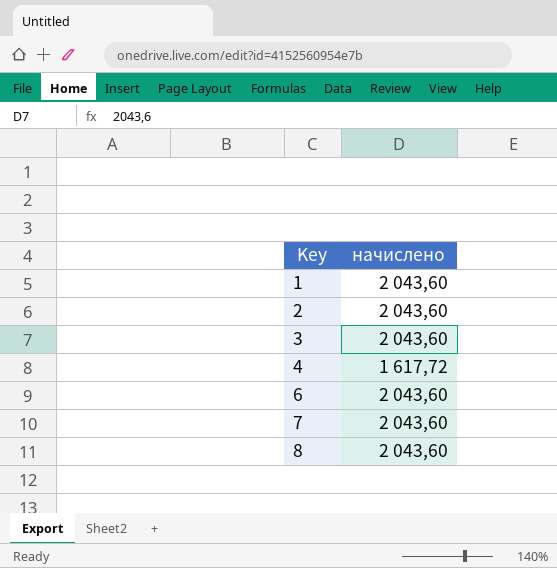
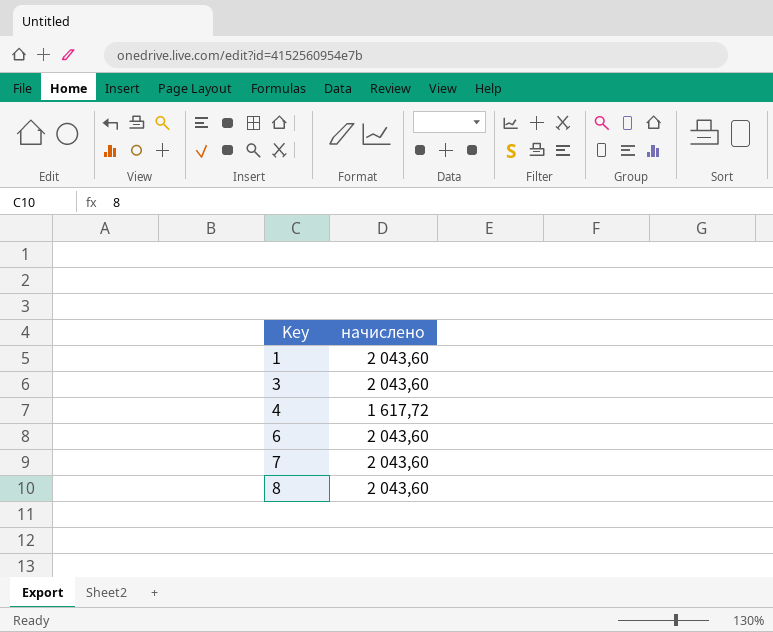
row 2: 2 043,60 -> none

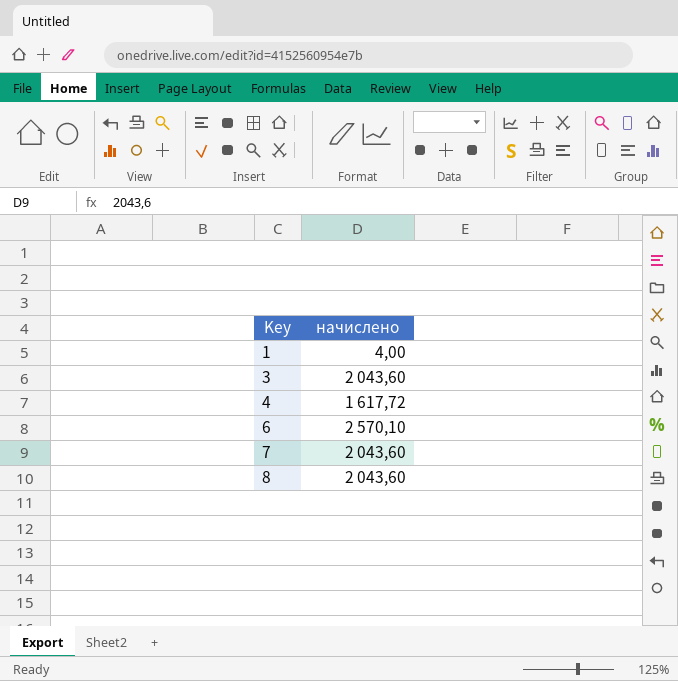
1 | начислено: 2 043,60 -> 4,00
6 | начислено: 2 043,60 -> 2 570,10

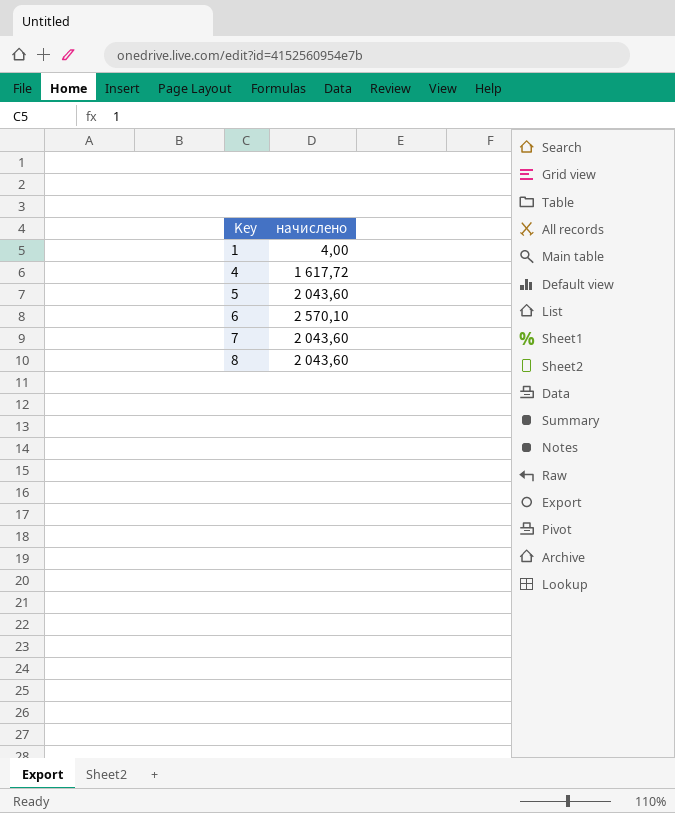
row 3: 2 043,60 -> none
row 5: none -> 2 043,60

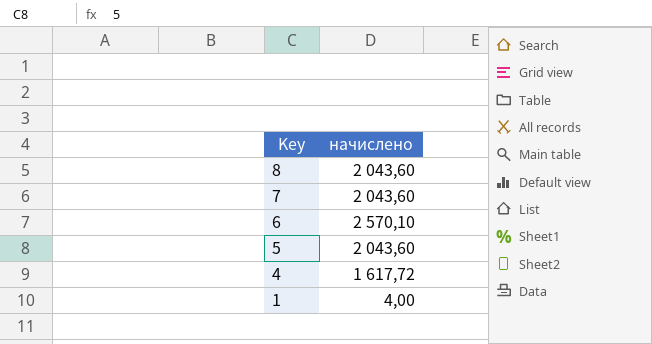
row order: Key ascending -> Key descending

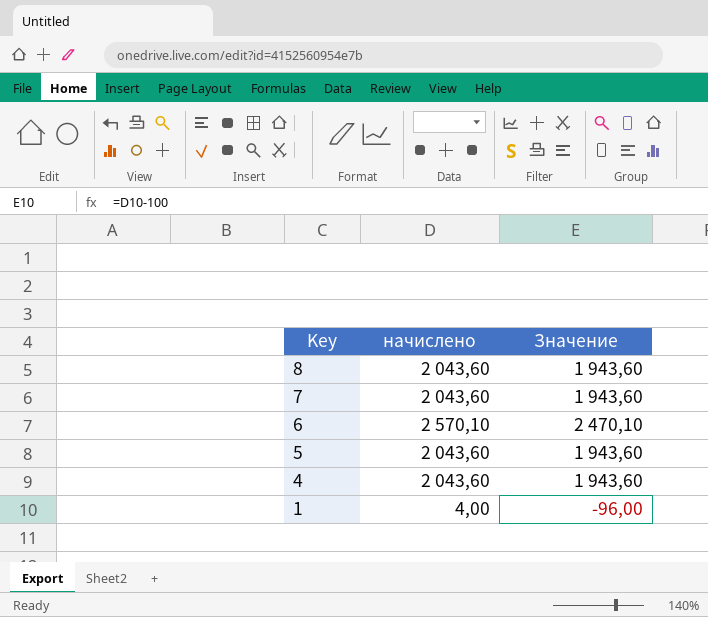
column Значение | formula: none -> [начислено] - 100
4 | начислено: 1 617,72 -> 2 043,60

